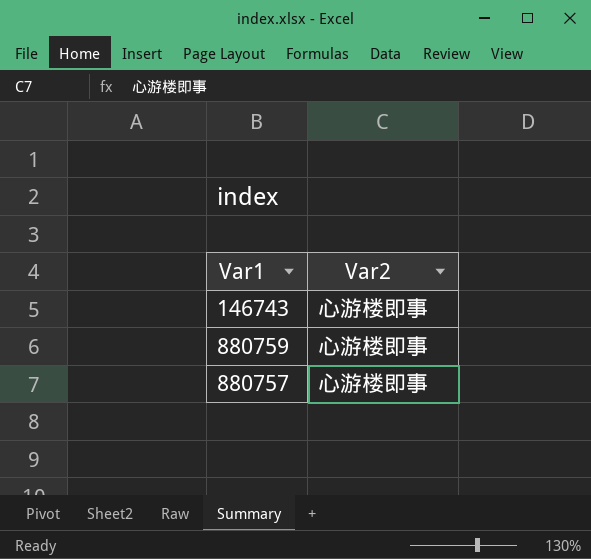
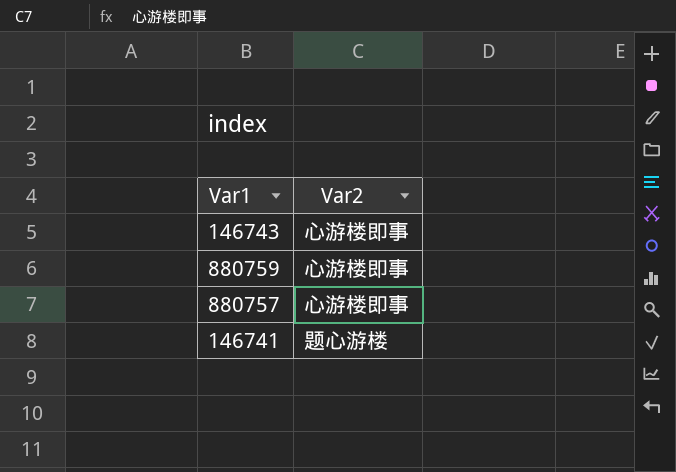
row 146741: none -> 题心游楼

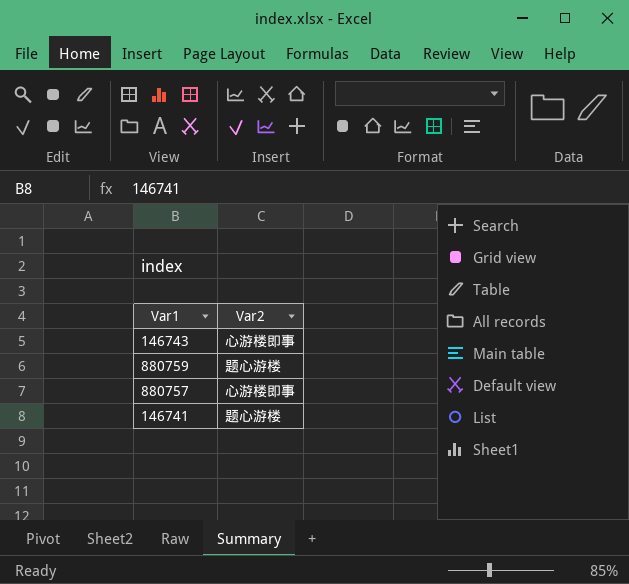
880759 | Var2: 心游楼即事 -> 题心游楼

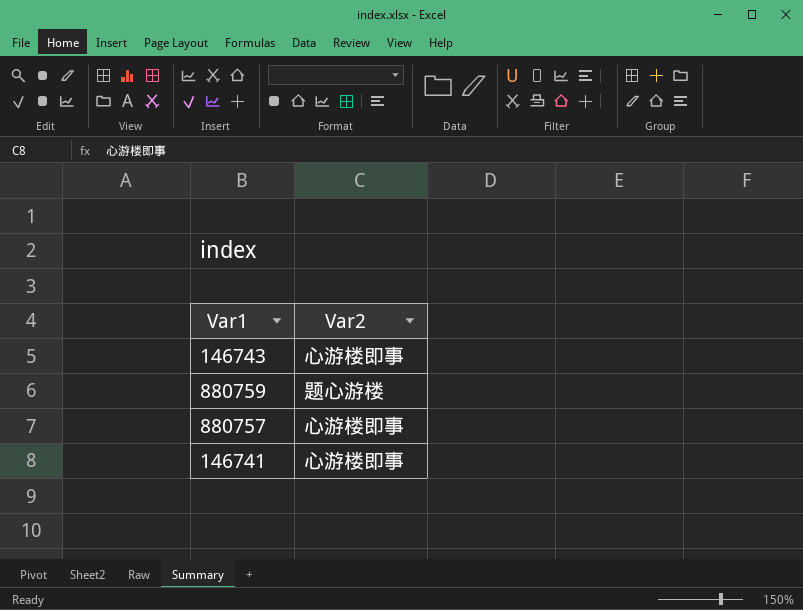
146741 | Var2: 题心游楼 -> 心游楼即事

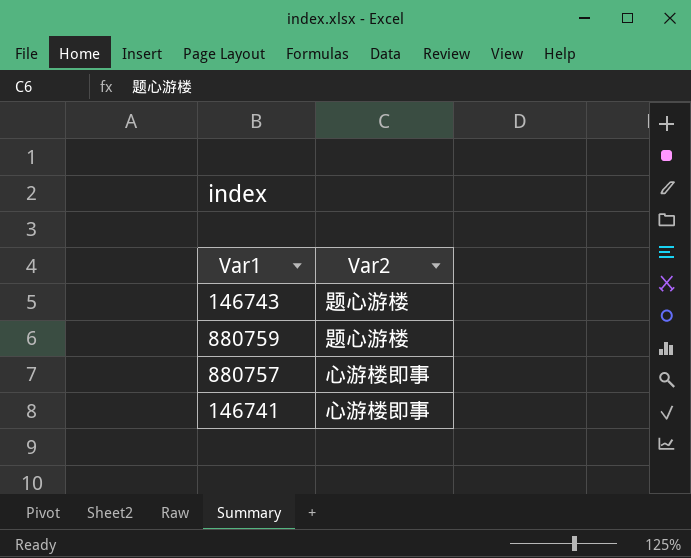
146743 | Var2: 心游楼即事 -> 题心游楼

